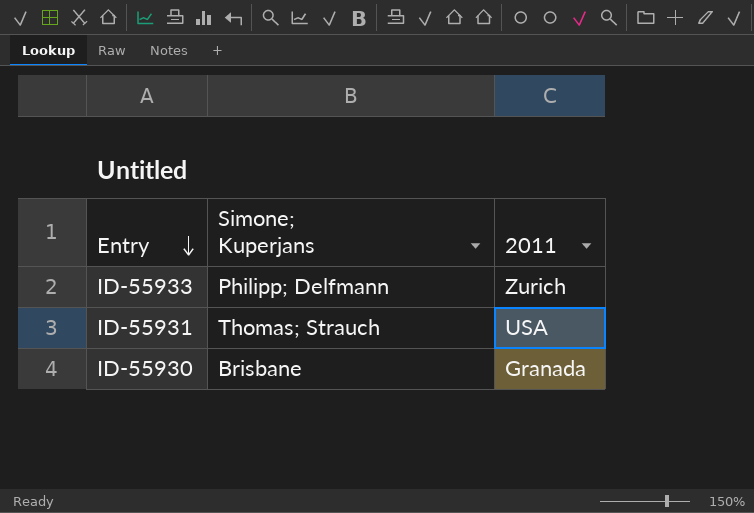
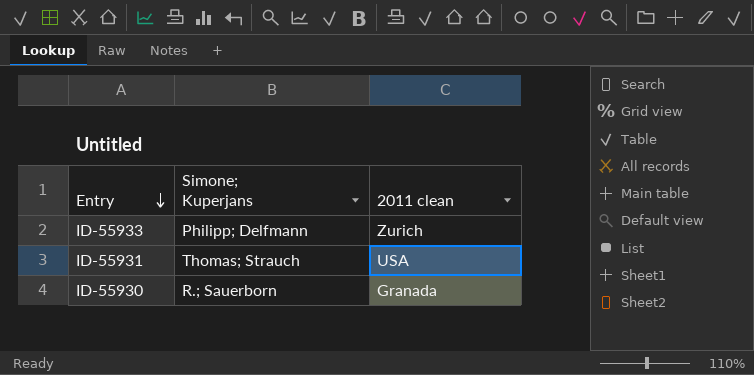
column name: 2011 -> 2011 clean
ID-55930 | Simone; Kuperjans: Brisbane -> R.; Sauerborn

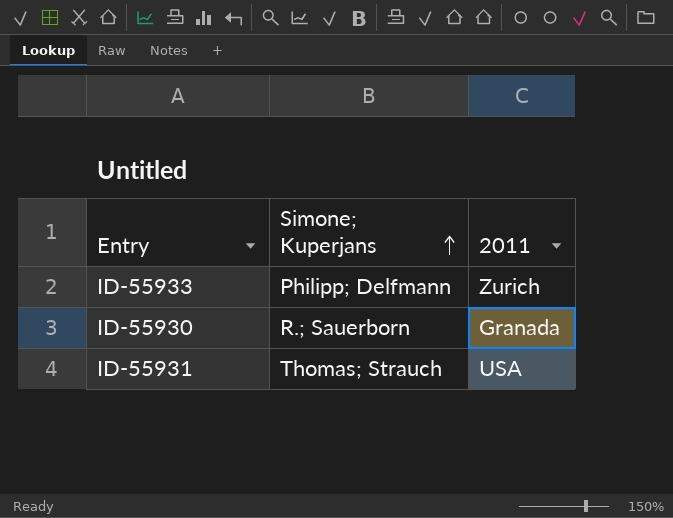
row order: Entry descending -> Simone; Kuperjans ascending
column name: 2011 clean -> 2011

